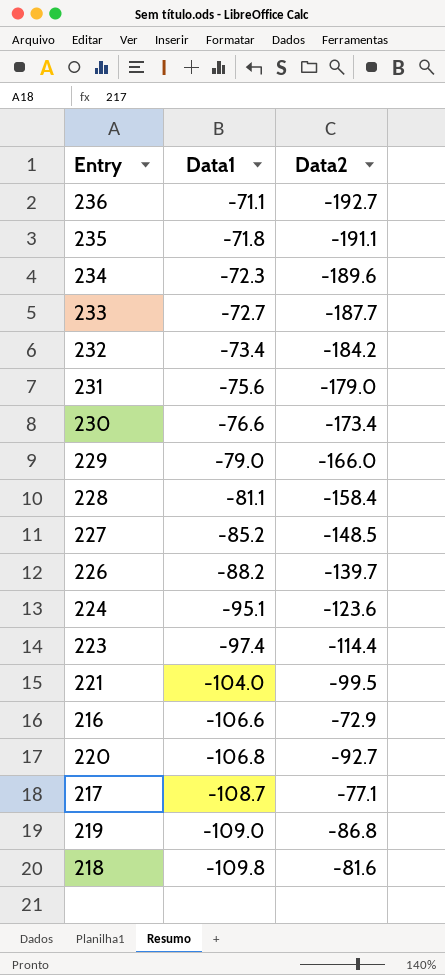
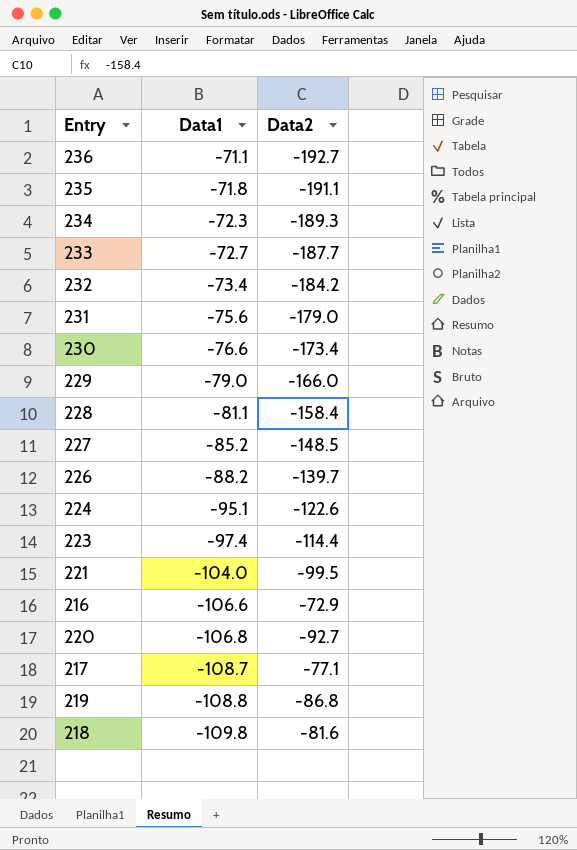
234 | Data2: -189.6 -> -189.3
224 | Data2: -123.6 -> -122.6
219 | Data1: -109.0 -> -108.8

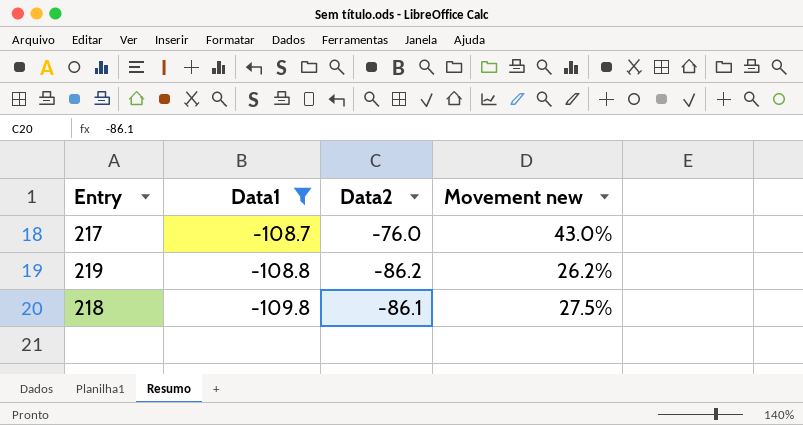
filter: none -> Data1 <= -108.7
column Movement new | formula: none -> ([Data1] - [Data2]) / [Data2]
217 | Data2: -77.1 -> -76.0
219 | Data2: -86.8 -> -86.2
218 | Data2: -81.6 -> -86.1

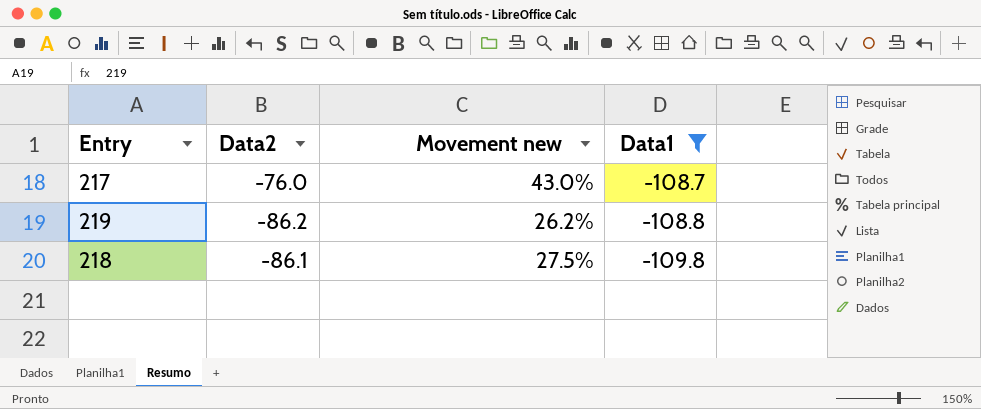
column Data1 | position: 2 -> 4

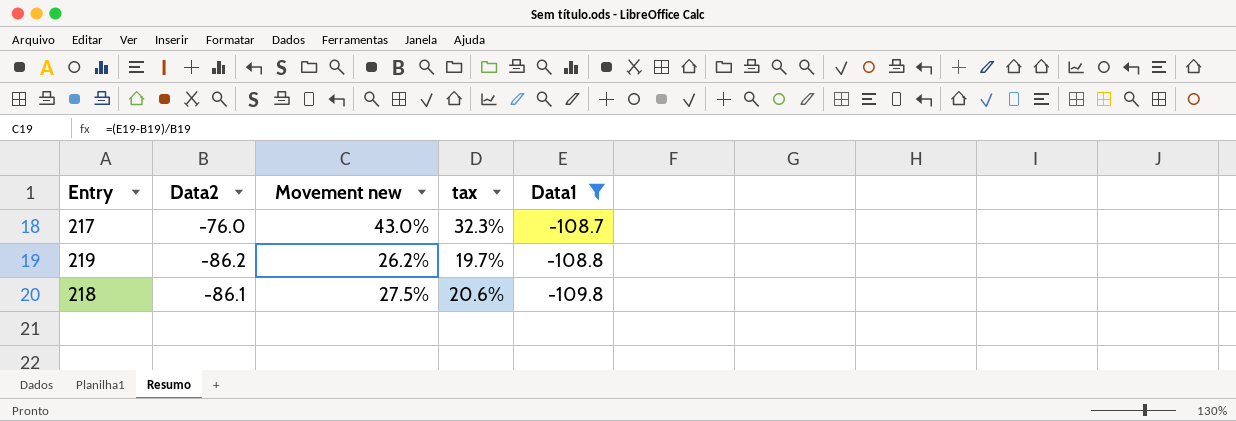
column tax | formula: none -> [Movement new] * 0.75

